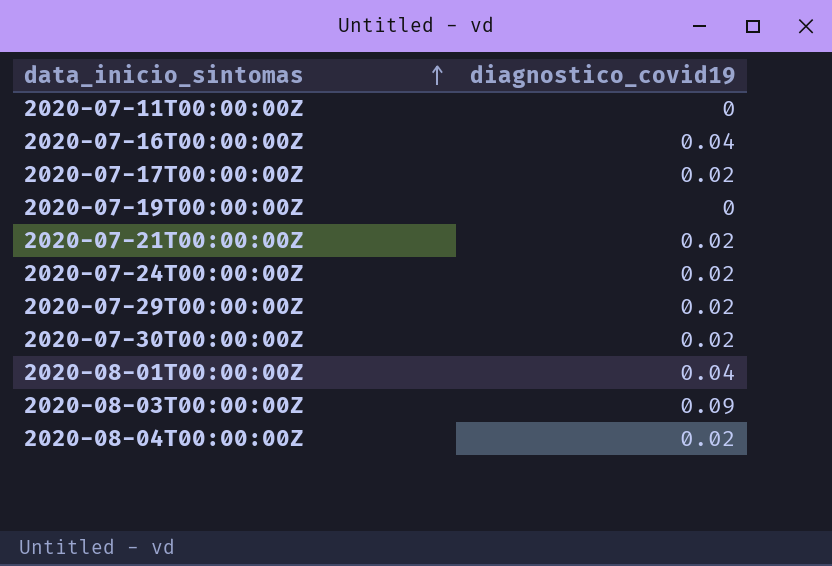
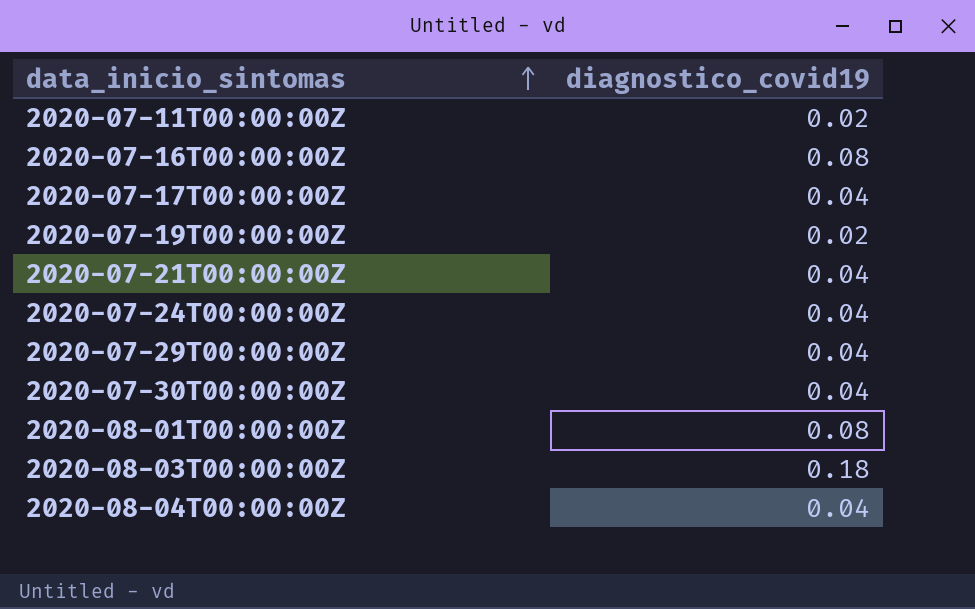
2020-07-11T00:00:00Z | diagnostico_covid19: 0 -> 0.02
2020-07-16T00:00:00Z | diagnostico_covid19: 0.04 -> 0.08
2020-07-17T00:00:00Z | diagnostico_covid19: 0.02 -> 0.04
2020-07-19T00:00:00Z | diagnostico_covid19: 0 -> 0.02
2020-07-21T00:00:00Z | diagnostico_covid19: 0.02 -> 0.04
2020-07-24T00:00:00Z | diagnostico_covid19: 0.02 -> 0.04
2020-07-29T00:00:00Z | diagnostico_covid19: 0.02 -> 0.04
2020-07-30T00:00:00Z | diagnostico_covid19: 0.02 -> 0.04
2020-08-01T00:00:00Z | diagnostico_covid19: 0.04 -> 0.08
2020-08-03T00:00:00Z | diagnostico_covid19: 0.09 -> 0.18
2020-08-04T00:00:00Z | diagnostico_covid19: 0.02 -> 0.04

